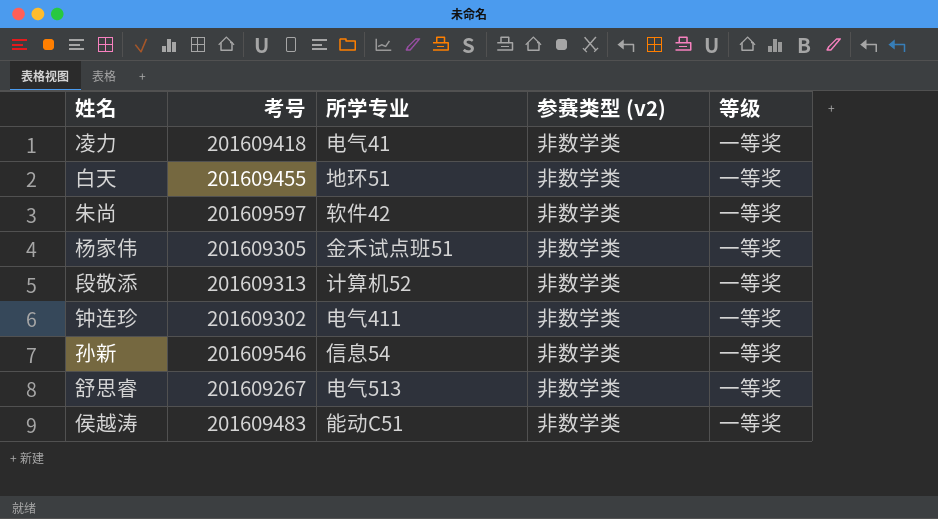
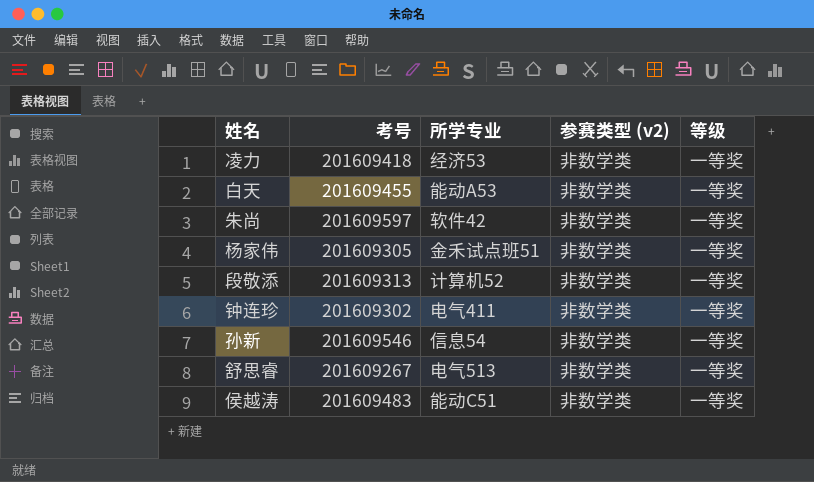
凌力 | 所学专业: 电气41 -> 经济53
白天 | 所学专业: 地环51 -> 能动A53

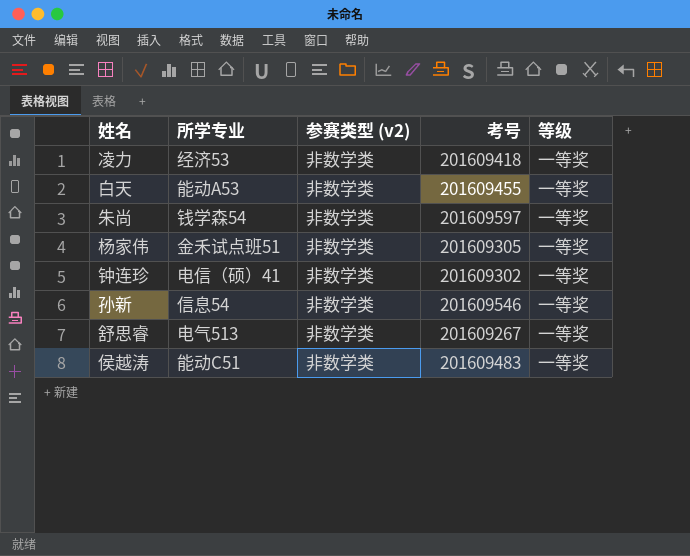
column 考号 | position: 2 -> 4
row 段敬添: 201609313 | 计算机52 | 非数学类 | 一等奖 -> none
朱尚 | 所学专业: 软件42 -> 钱学森54
钟连珍 | 所学专业: 电气411 -> 电信（硕）41

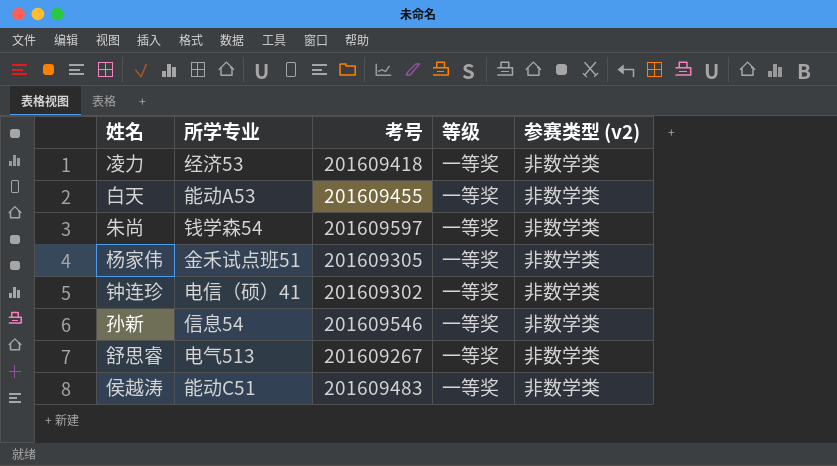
column 参赛类型 (v2) | position: 3 -> 5

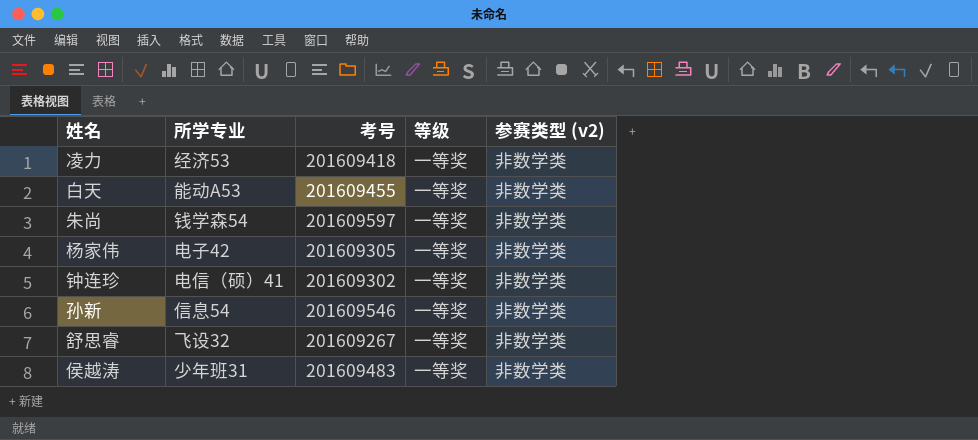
杨家伟 | 所学专业: 金禾试点班51 -> 电子42
舒思睿 | 所学专业: 电气513 -> 飞设32
侯越涛 | 所学专业: 能动C51 -> 少年班31

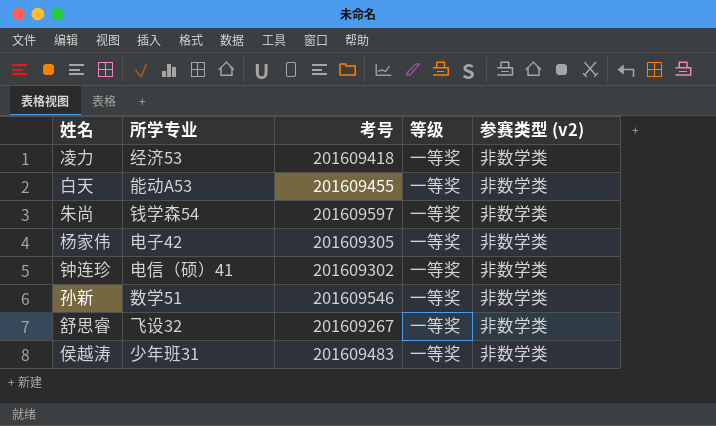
孙新 | 所学专业: 信息54 -> 数学51

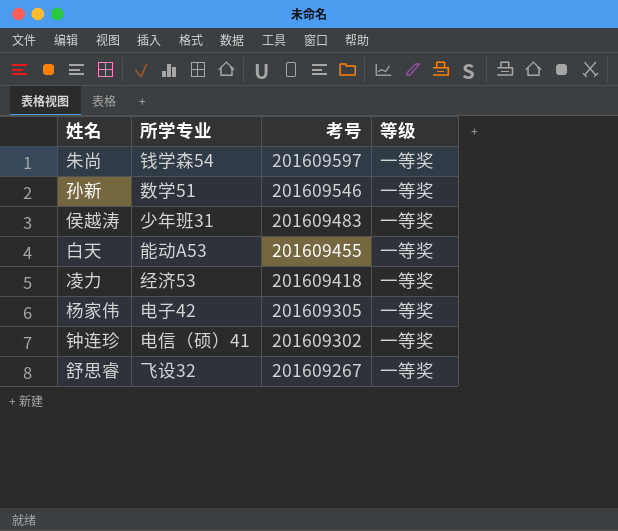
row order: none -> 考号 descending
column 参赛类型 (v2) | position: 5 -> none

